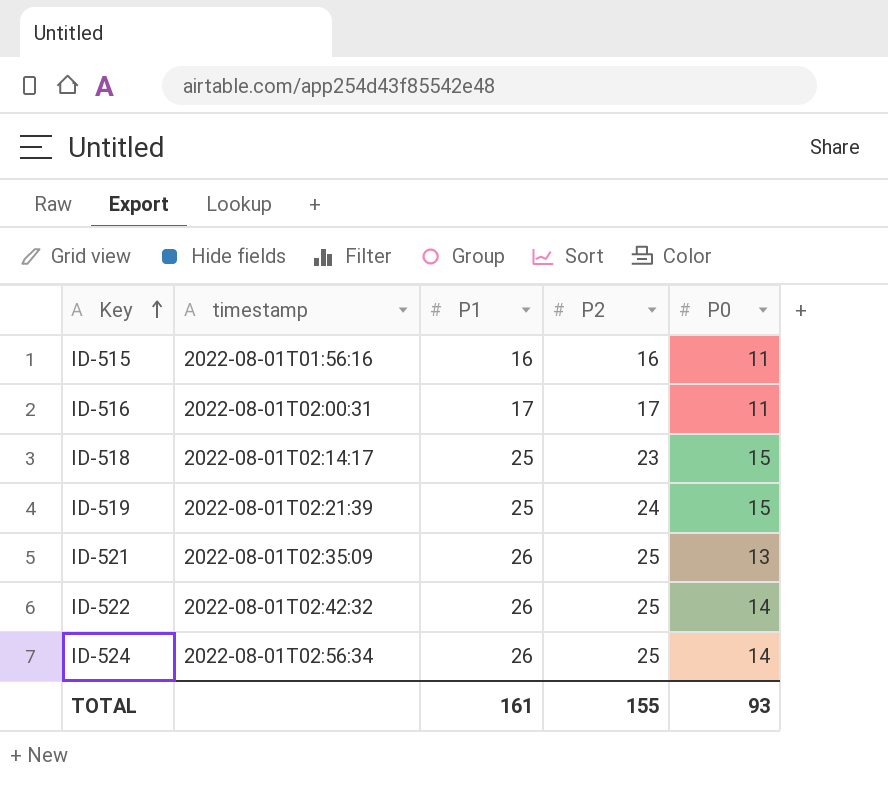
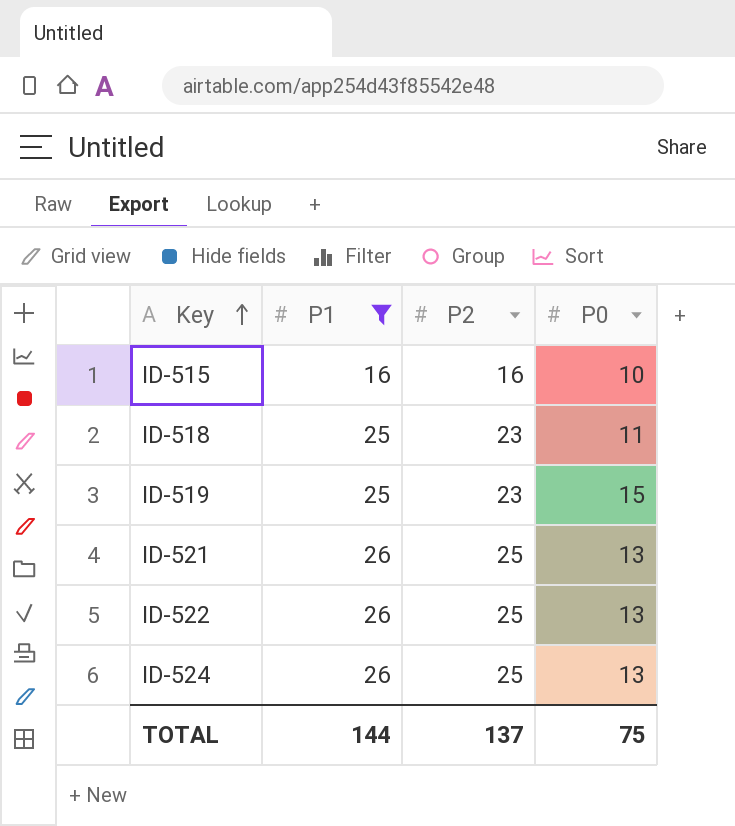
filter: none -> P1 != 17
column timestamp | position: 2 -> none
ID-515 | P0: 11 -> 10
ID-518 | P0: 15 -> 11
ID-519 | P2: 24 -> 23
ID-522 | P0: 14 -> 13
ID-524 | P0: 14 -> 13
TOTAL | P1: 161 -> 144
TOTAL | P2: 155 -> 137
TOTAL | P0: 93 -> 75

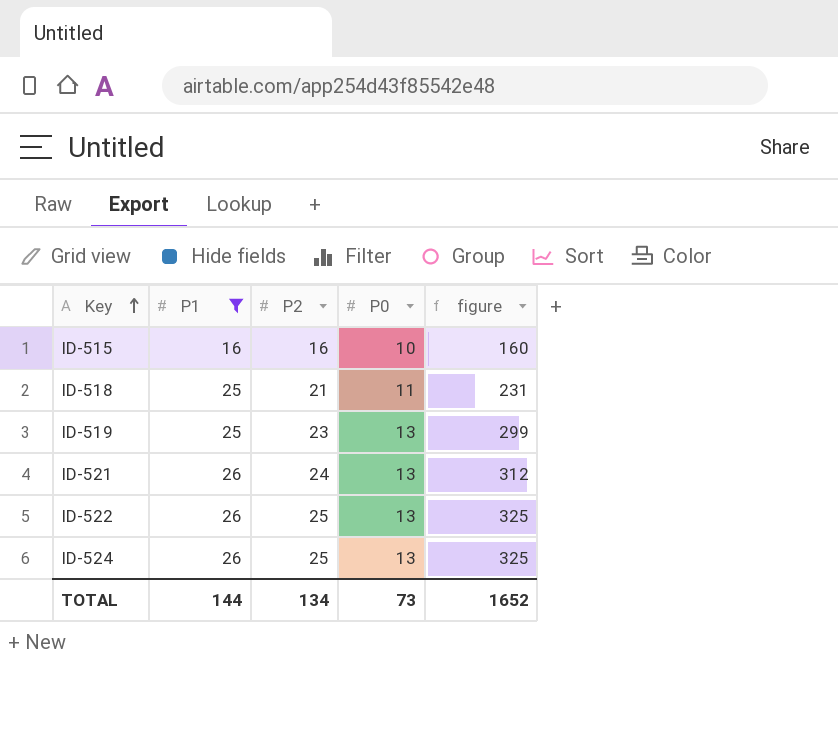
column figure | formula: none -> [P2] * [P0]
ID-518 | P2: 23 -> 21
ID-519 | P0: 15 -> 13
ID-521 | P2: 25 -> 24
TOTAL | P2: 137 -> 134
TOTAL | P0: 75 -> 73

